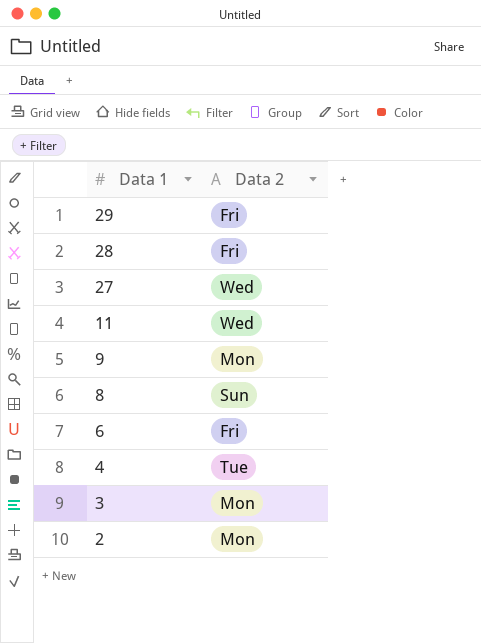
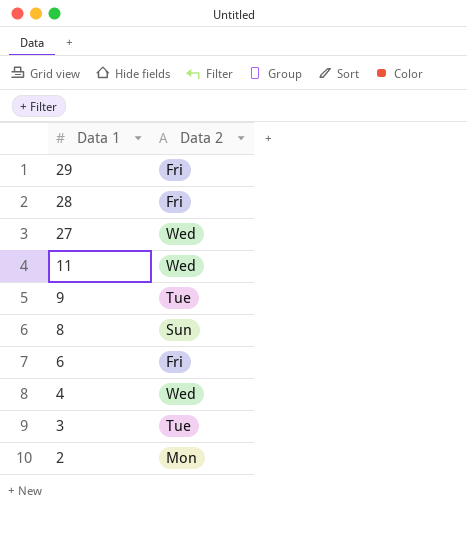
9 | Data 2: Mon -> Tue
4 | Data 2: Tue -> Wed
3 | Data 2: Mon -> Tue

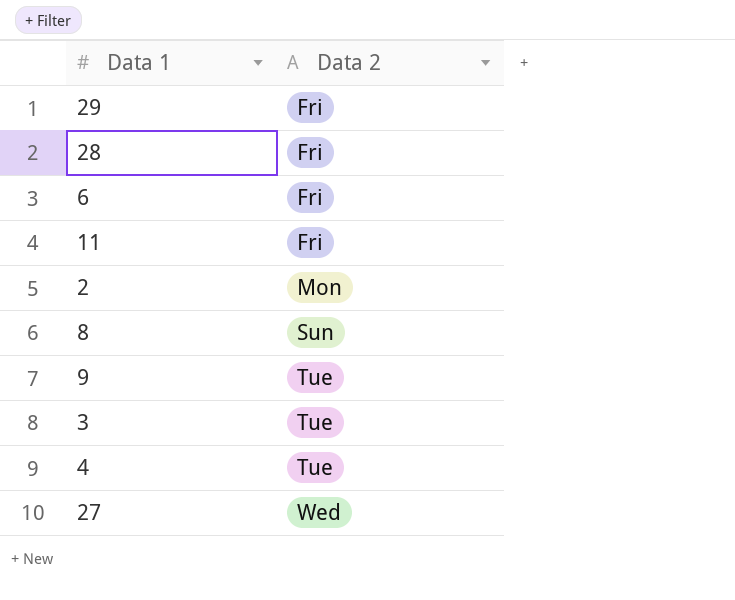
row order: Data 1 descending -> Data 2 ascending
11 | Data 2: Wed -> Fri
4 | Data 2: Wed -> Tue

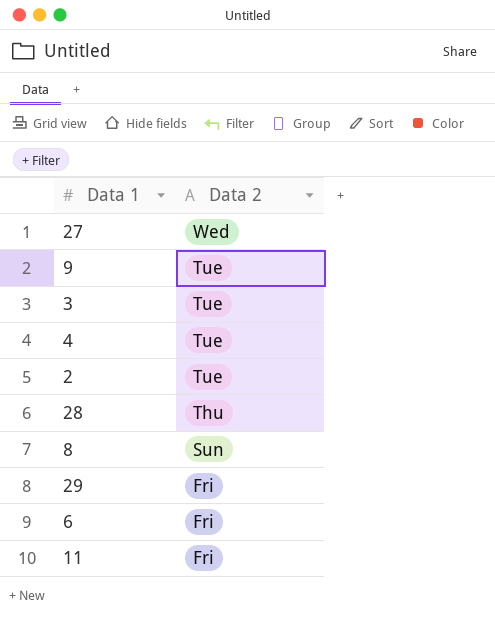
row order: Data 2 ascending -> Data 2 descending
2 | Data 2: Mon -> Tue
28 | Data 2: Fri -> Thu

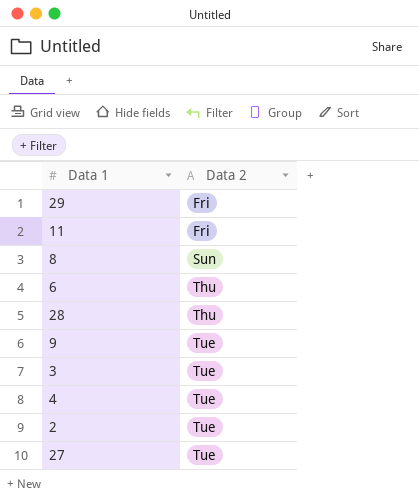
row order: Data 2 descending -> Data 2 ascending
6 | Data 2: Fri -> Thu
27 | Data 2: Wed -> Tue

